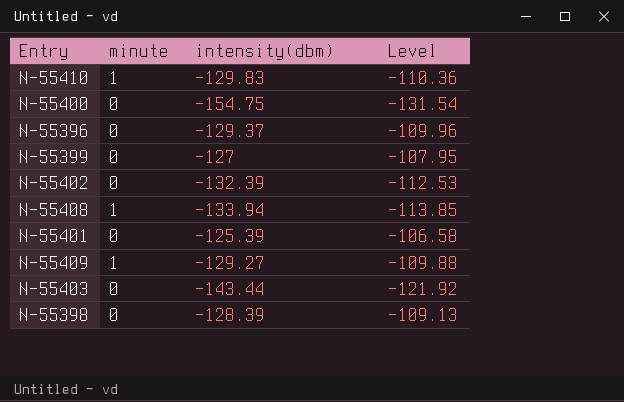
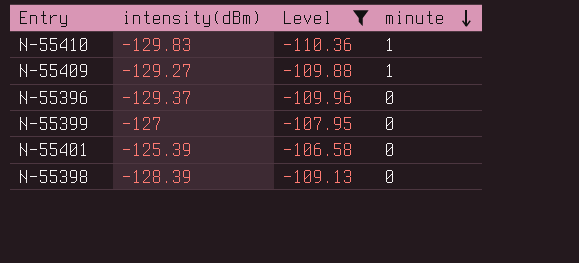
filter: none -> Level >= -110.36
row order: none -> minute descending
column name: intensity(dbm) -> intensity(dBm)
column minute | position: 2 -> 4

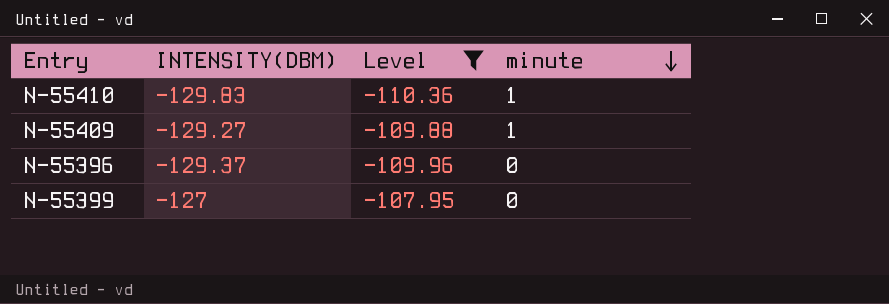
column name: intensity(dBm) -> INTENSITY(DBM)
row N-55401: -125.39 | -106.58 | 0 -> none
row N-55398: -128.39 | -109.13 | 0 -> none

